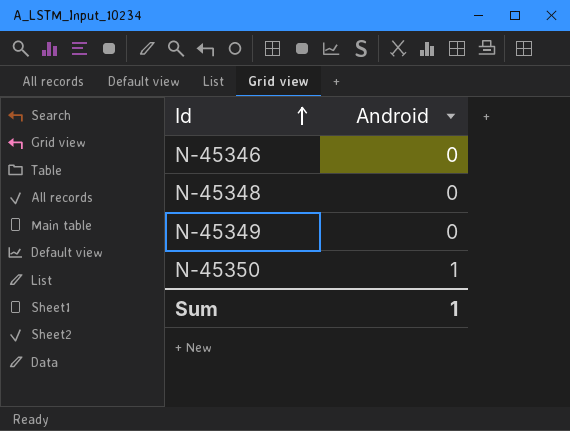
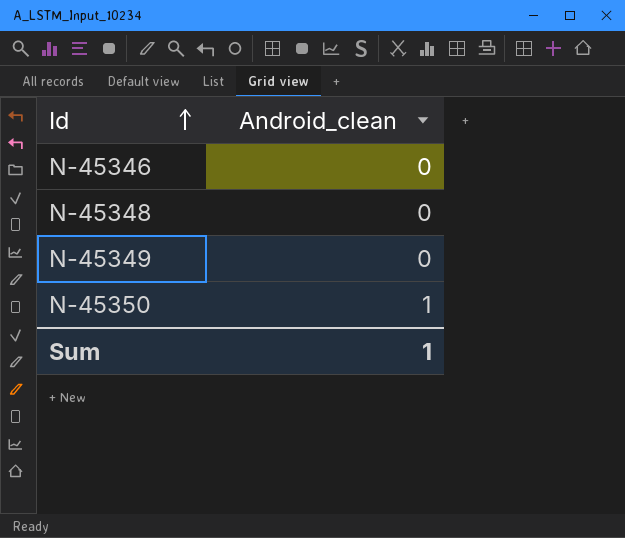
column name: Android -> Android_clean

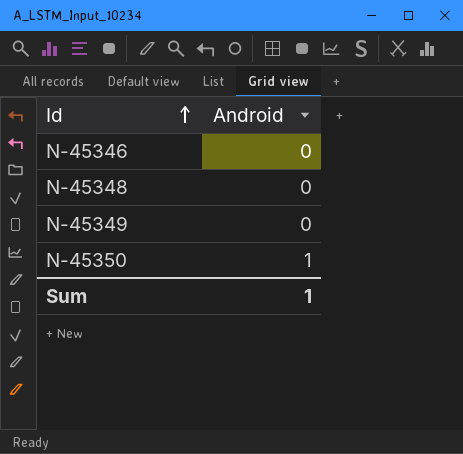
column name: Android_clean -> Android

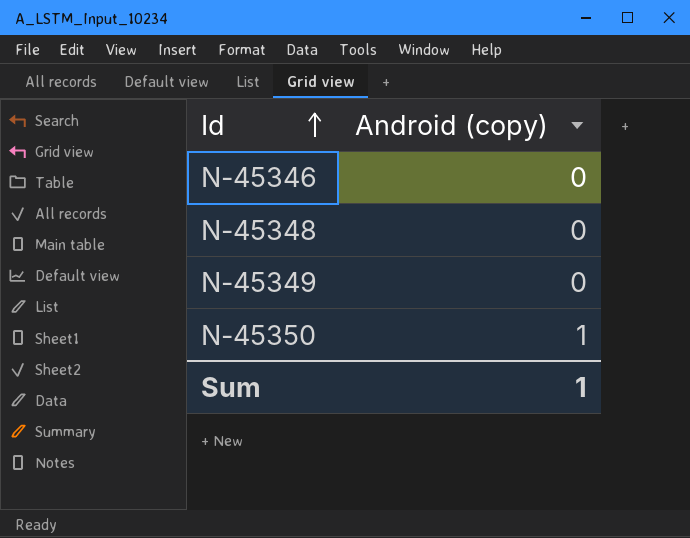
column name: Android -> Android (copy)

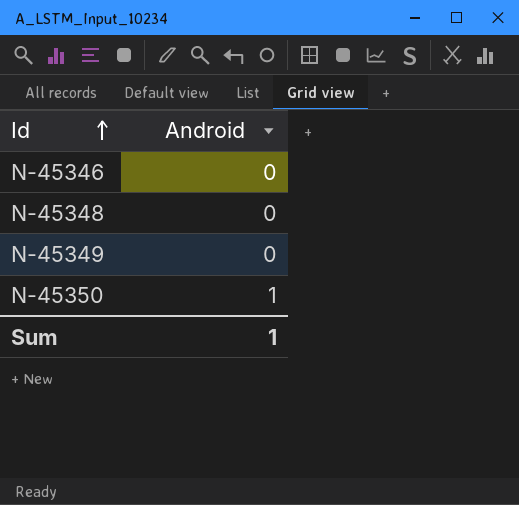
column name: Android (copy) -> Android

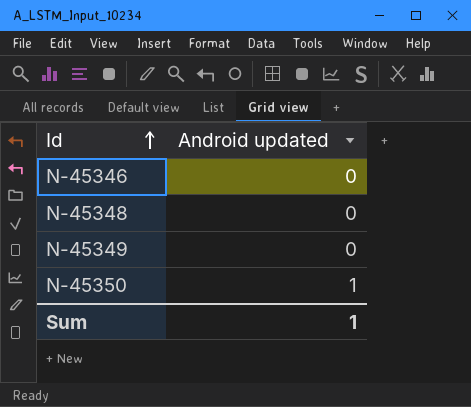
column name: Android -> Android updated

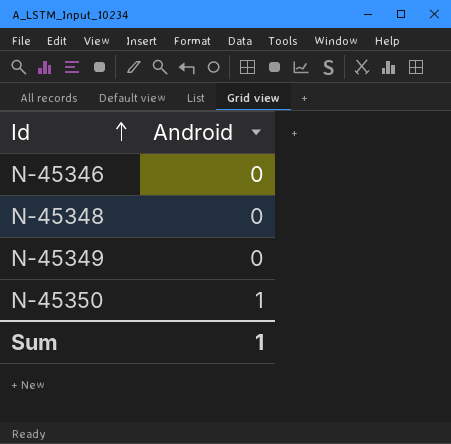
column name: Android updated -> Android

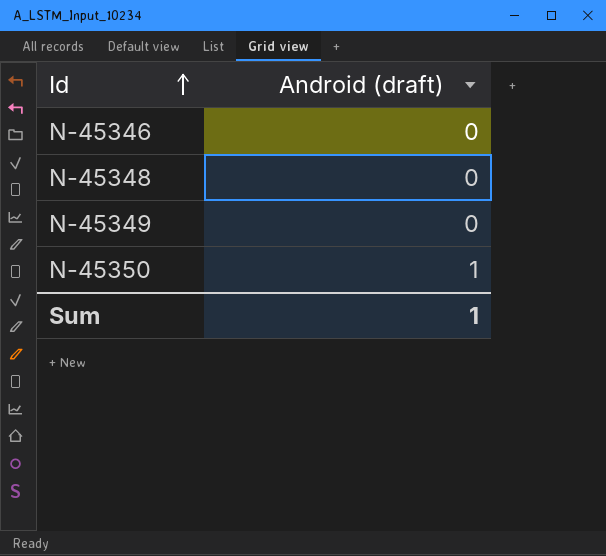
column name: Android -> Android (draft)

